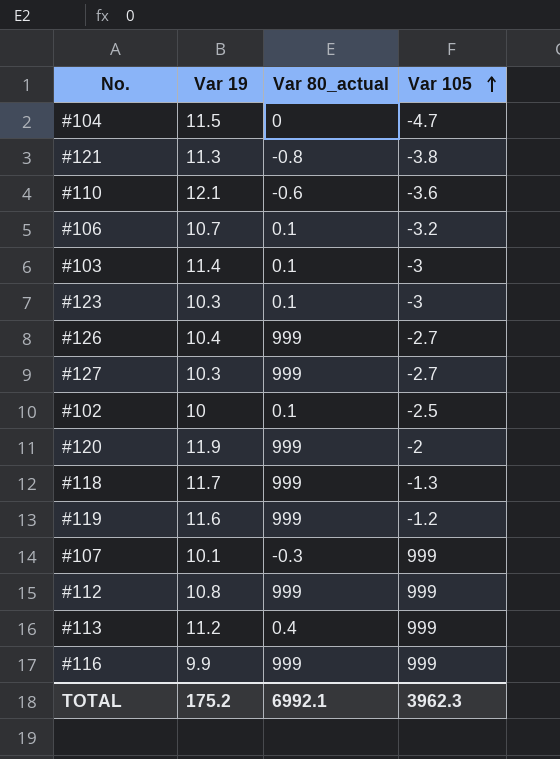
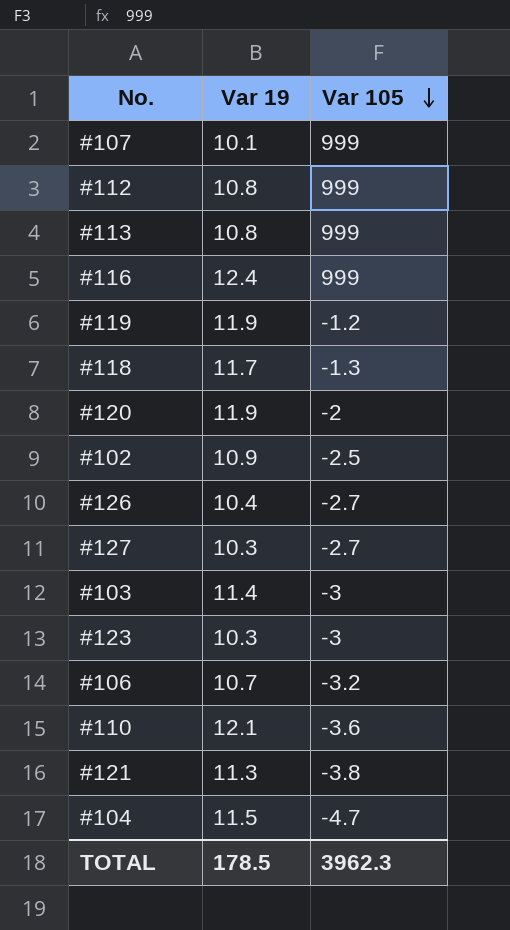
row order: Var 105 ascending -> Var 105 descending
column Var 80_actual | position: 3 -> none
#113 | Var 19: 11.2 -> 10.8
#116 | Var 19: 9.9 -> 12.4
#119 | Var 19: 11.6 -> 11.9
#102 | Var 19: 10 -> 10.9
TOTAL | Var 19: 175.2 -> 178.5

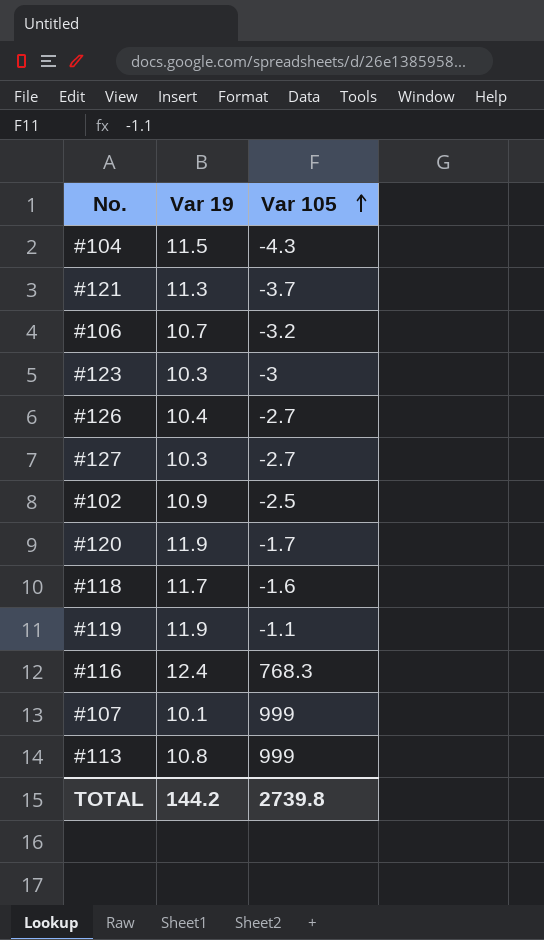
row order: Var 105 descending -> Var 105 ascending
row #112: 10.8 | 999 -> none
row #103: 11.4 | -3 -> none
row #110: 12.1 | -3.6 -> none
#104 | Var 105: -4.7 -> -4.3
#121 | Var 105: -3.8 -> -3.7
#120 | Var 105: -2 -> -1.7
#118 | Var 105: -1.3 -> -1.6
#119 | Var 105: -1.2 -> -1.1
#116 | Var 105: 999 -> 768.3
TOTAL | Var 19: 178.5 -> 144.2
TOTAL | Var 105: 3962.3 -> 2739.8

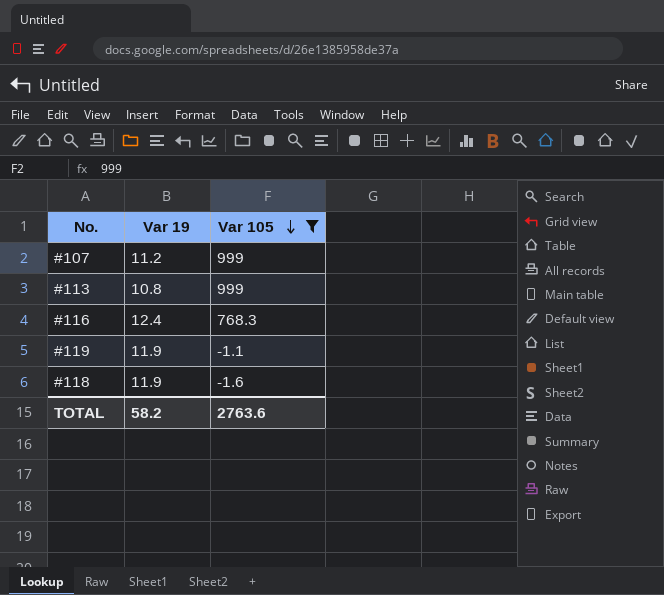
filter: none -> Var 105 >= -1.6
row order: Var 105 ascending -> Var 105 descending
#107 | Var 19: 10.1 -> 11.2
#118 | Var 19: 11.7 -> 11.9
TOTAL | Var 19: 144.2 -> 58.2
TOTAL | Var 105: 2739.8 -> 2763.6

